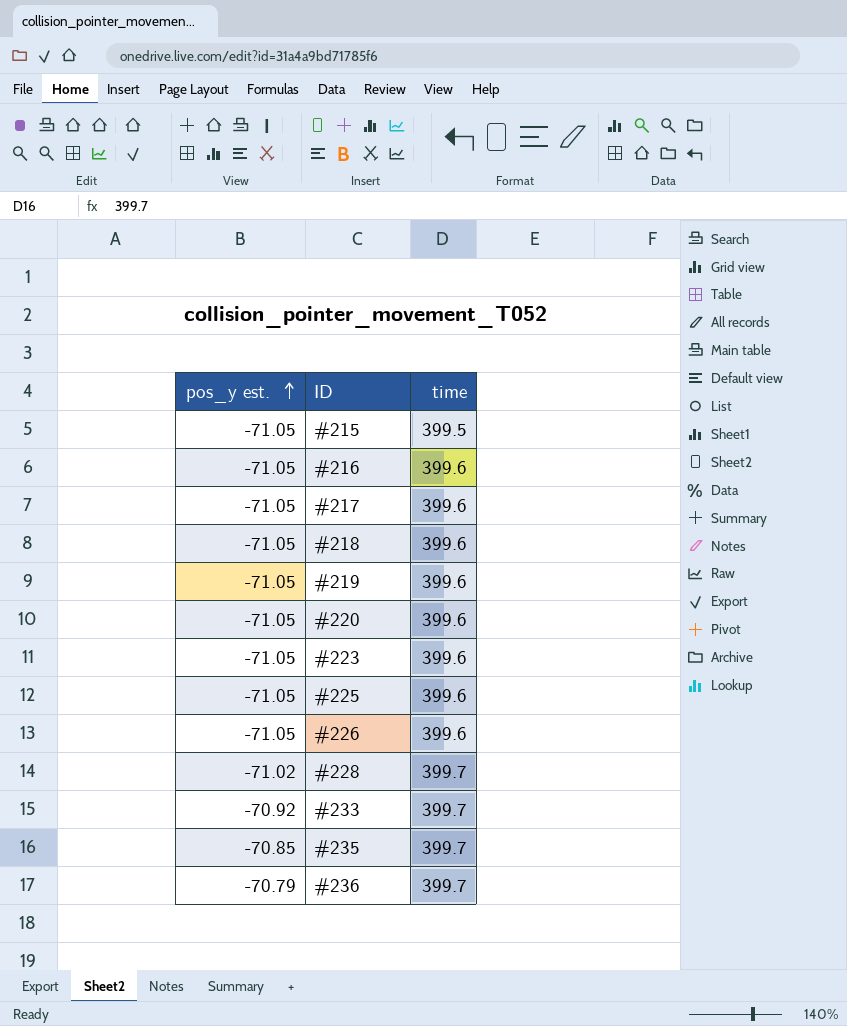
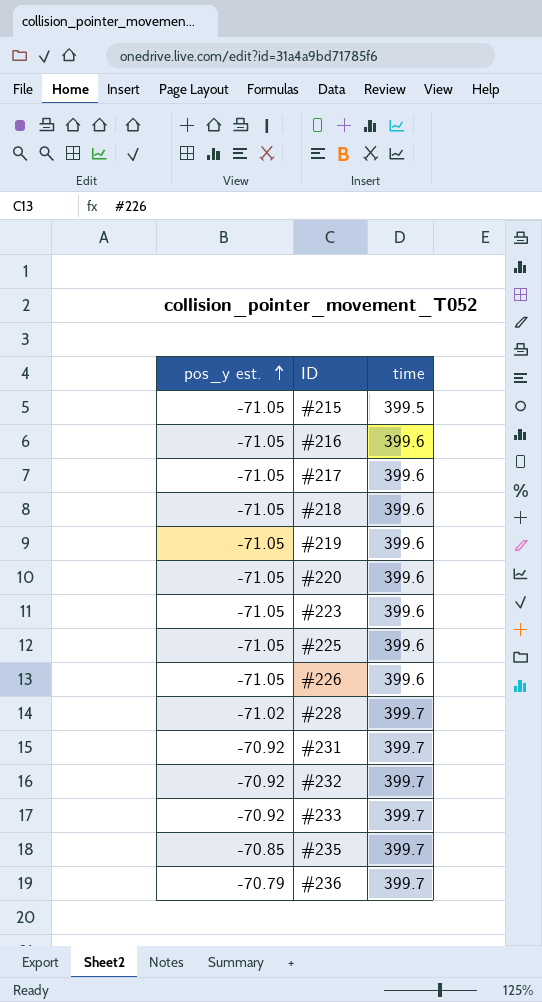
row #231: none -> -70.92 | 399.7
row #232: none -> -70.92 | 399.7

